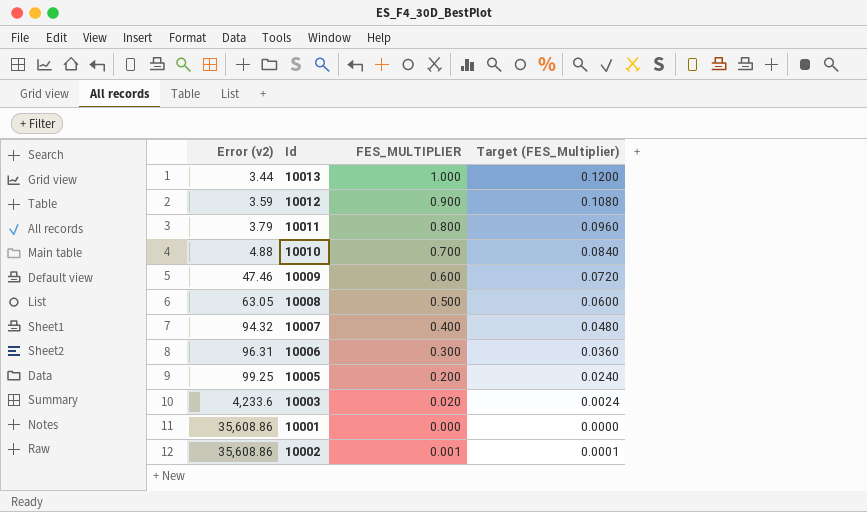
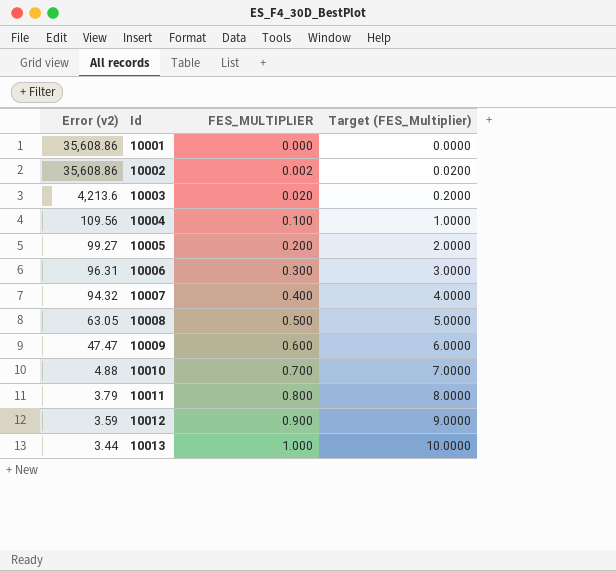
row order: Error (v2) ascending -> Error (v2) descending
column Target (FES_Multiplier) | formula: [FES_MULTIPLIER] * 0.12 -> [FES_MULTIPLIER] * 10
10002 | FES_MULTIPLIER: 0.001 -> 0.002
10003 | Error (v2): 4,233.6 -> 4,213.6
row 10004: none -> 109.56 | 0.100 | 1.0000
10005 | Error (v2): 99.25 -> 99.27
10009 | Error (v2): 47.46 -> 47.47

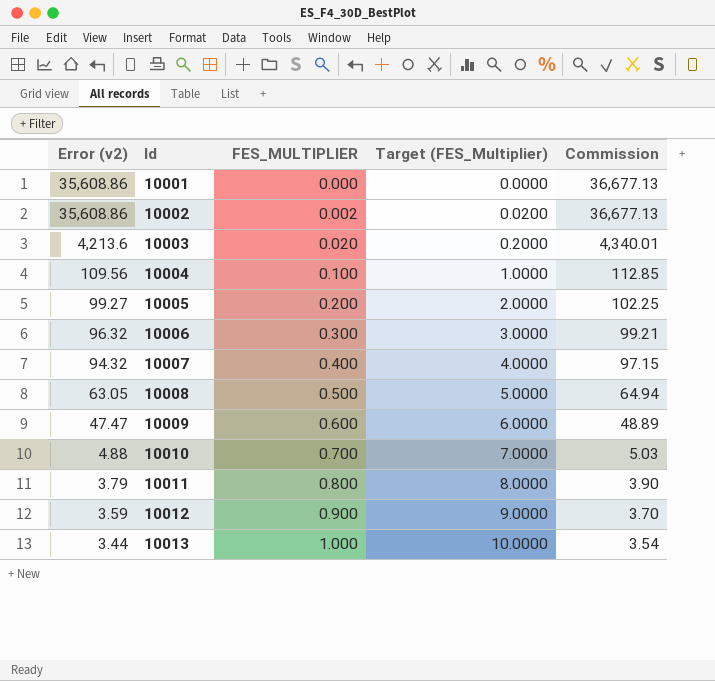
column Commission | formula: none -> [Error (v2)] * 1.03
10006 | Error (v2): 96.31 -> 96.32

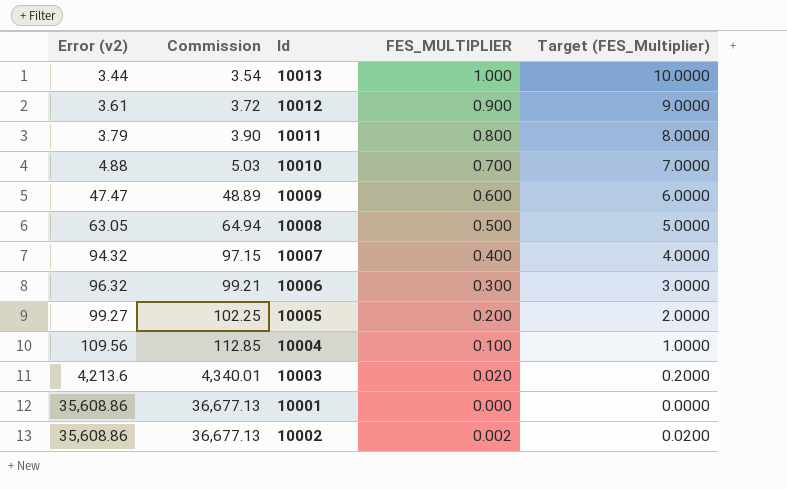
row order: Error (v2) descending -> Error (v2) ascending
column Commission | position: 5 -> 2
10012 | Error (v2): 3.59 -> 3.61
10012 | Commission: 3.70 -> 3.72

